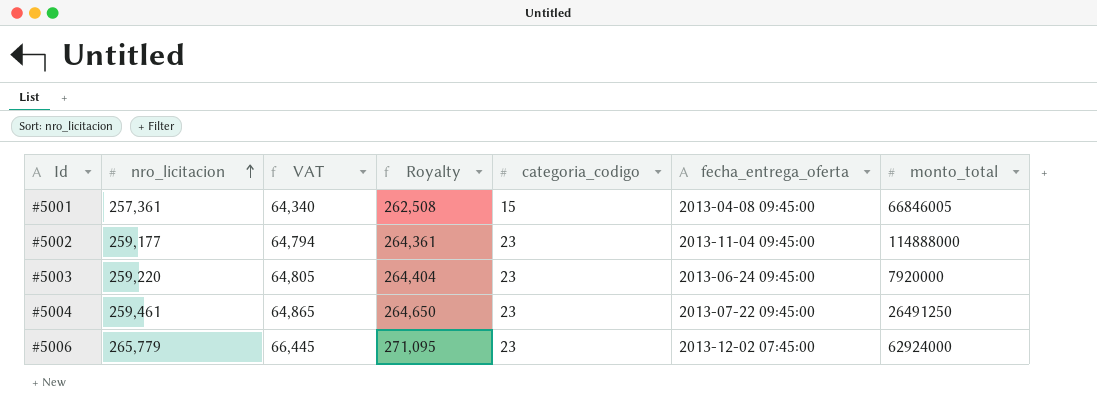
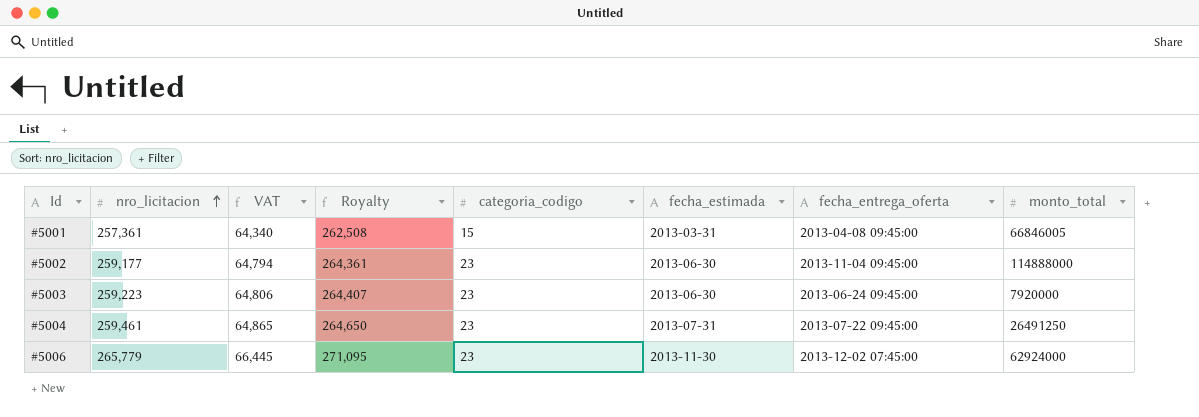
column fecha_estimada | position: none -> 6
#5003 | nro_licitacion: 259,220 -> 259,223
#5003 | VAT: 64,805 -> 64,806
#5003 | Royalty: 264,404 -> 264,407

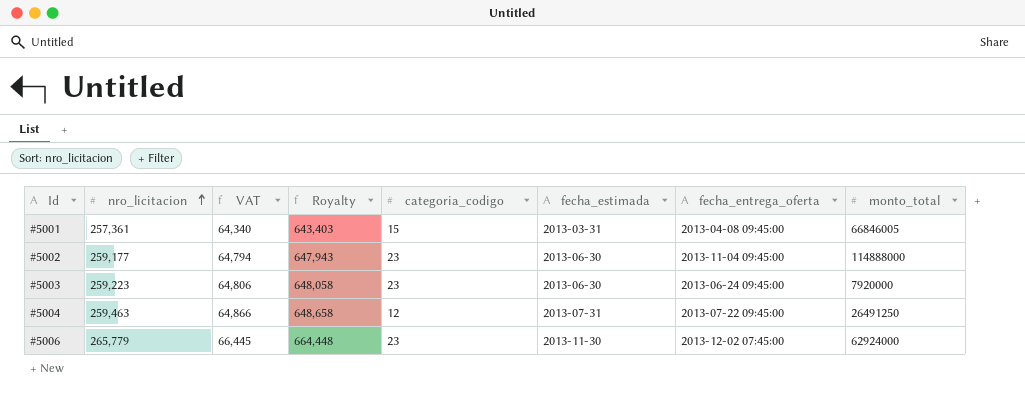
column Royalty | formula: [nro_licitacion] * 1.02 -> [nro_licitacion] * 2.5
#5004 | nro_licitacion: 259,461 -> 259,463
#5004 | VAT: 64,865 -> 64,866
#5004 | categoria_codigo: 23 -> 12

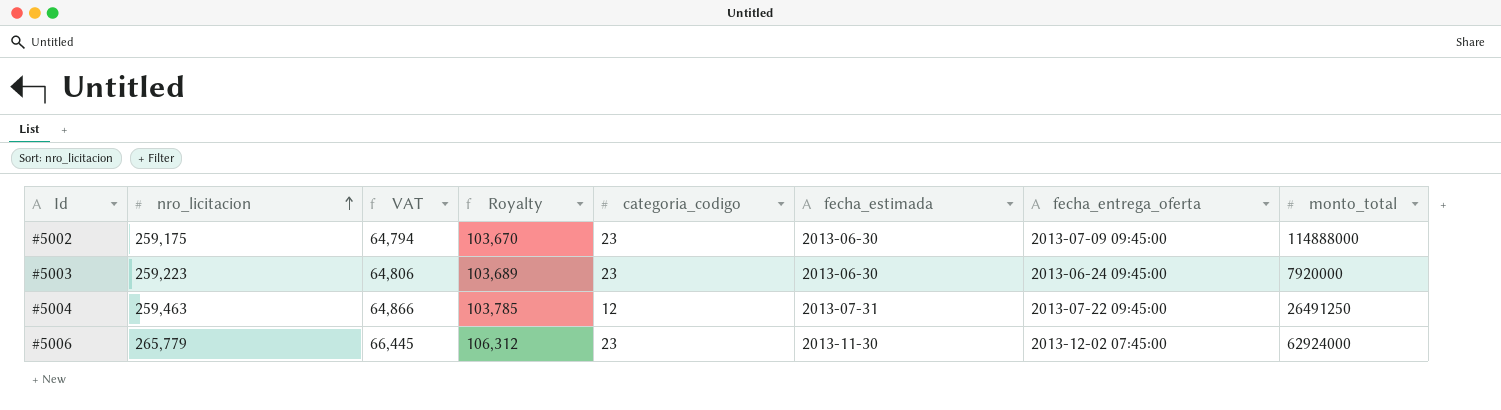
column Royalty | formula: [nro_licitacion] * 2.5 -> [nro_licitacion] * 0.4
row #5001: 257,361 | 64,340 | 643,403 | 15 | 2013-03-31 | 2013-04-08 09:45:00 | 66846005 -> none
#5002 | nro_licitacion: 259,177 -> 259,175
#5002 | fecha_entrega_oferta: 2013-11-04 09:45:00 -> 2013-07-09 09:45:00

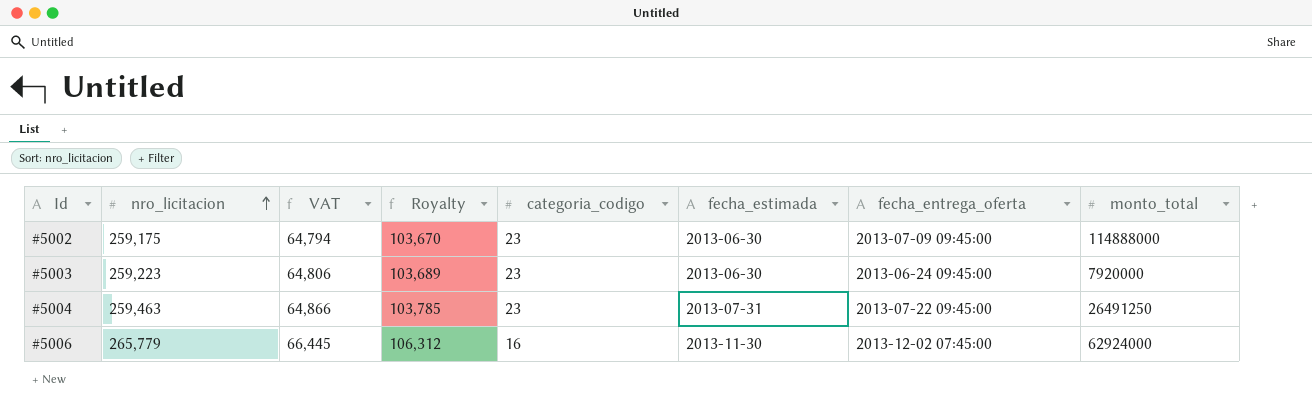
#5004 | categoria_codigo: 12 -> 23
#5006 | categoria_codigo: 23 -> 16

